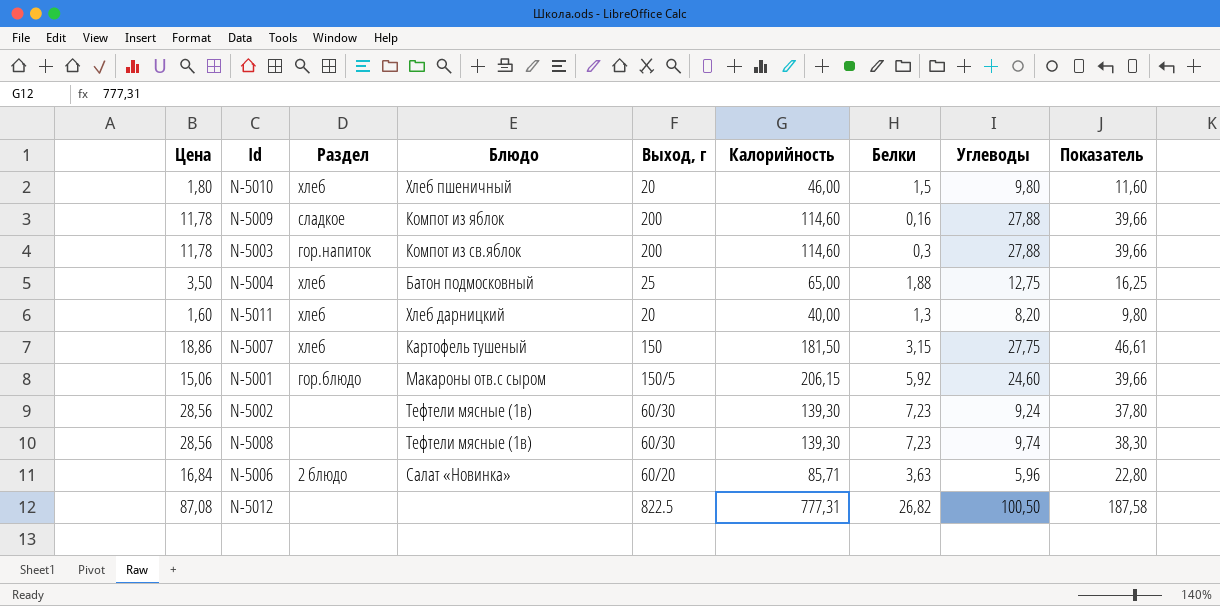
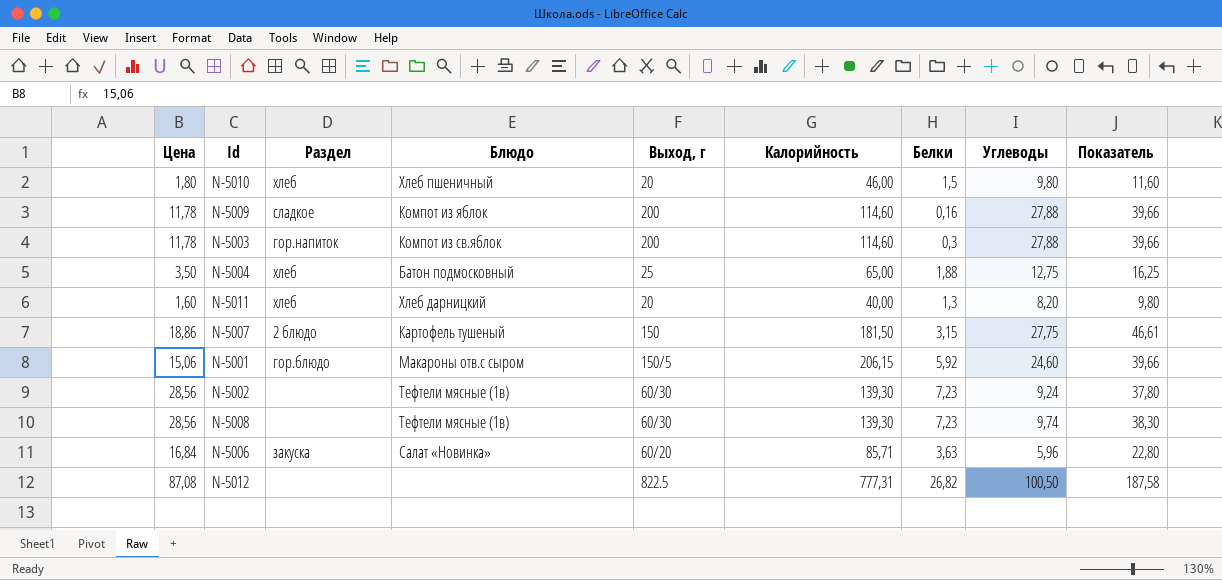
N-5007 | Раздел: хлеб -> 2 блюдо
N-5006 | Раздел: 2 блюдо -> закуска

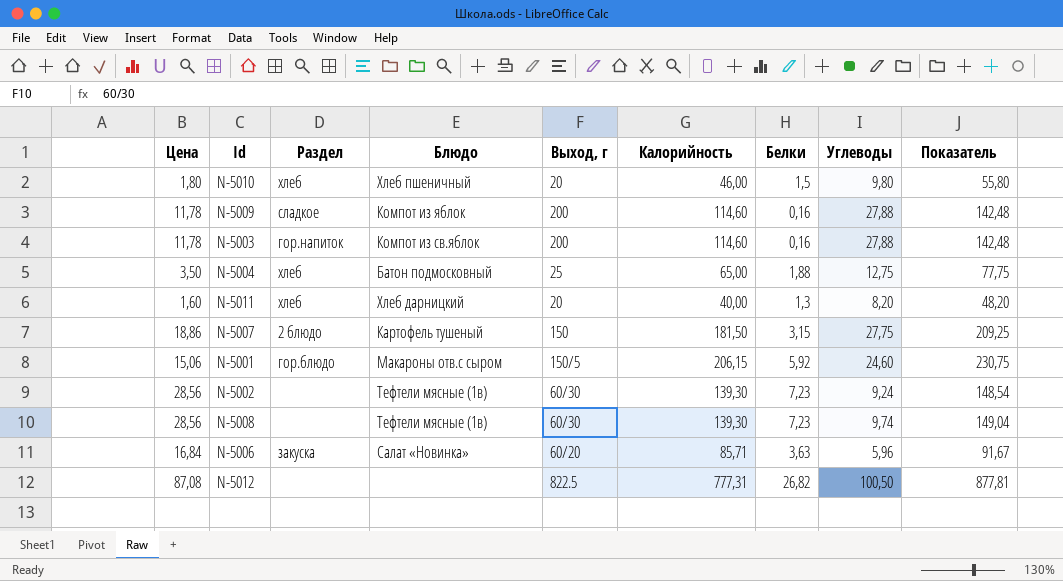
column Показатель | formula: [Цена] + [Углеводы] -> [Калорийность] + [Углеводы]
N-5003 | Белки: 0,3 -> 0,16

